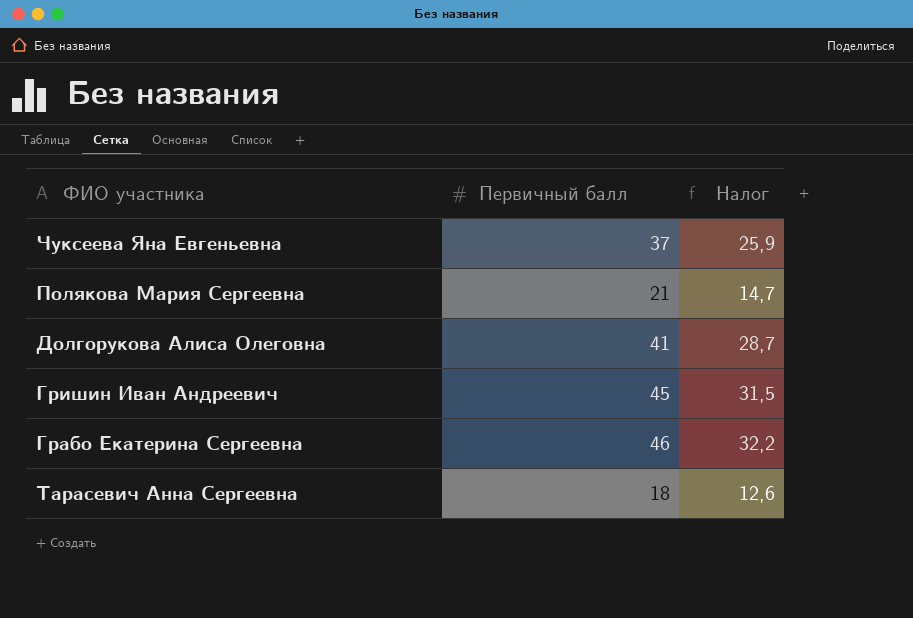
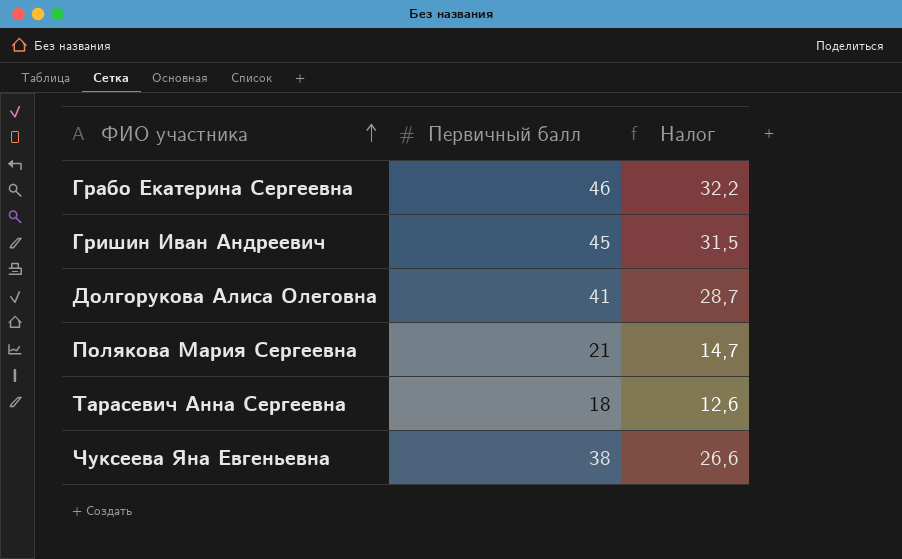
row order: none -> ФИО участника ascending
Чуксеева Яна Евгеньевна | Первичный балл: 37 -> 38
Чуксеева Яна Евгеньевна | Налог: 25,9 -> 26,6

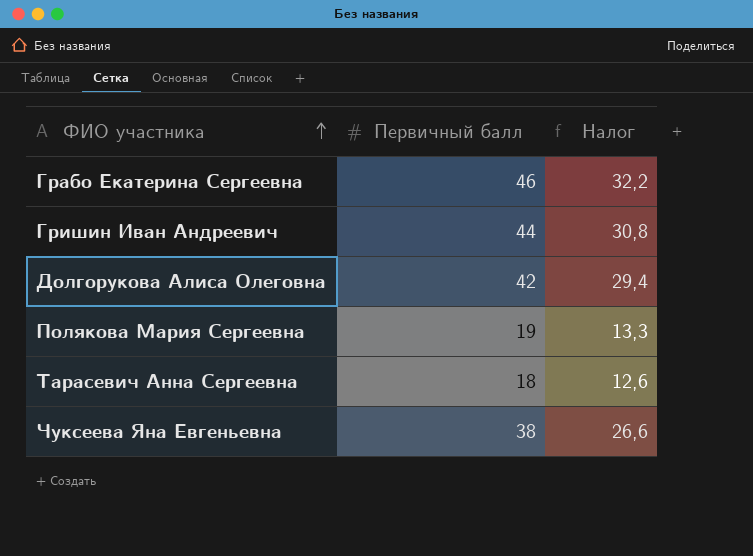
Гришин Иван Андреевич | Первичный балл: 45 -> 44
Гришин Иван Андреевич | Налог: 31,5 -> 30,8
Долгорукова Алиса Олеговна | Первичный балл: 41 -> 42
Долгорукова Алиса Олеговна | Налог: 28,7 -> 29,4
Полякова Мария Сергеевна | Первичный балл: 21 -> 19
Полякова Мария Сергеевна | Налог: 14,7 -> 13,3

